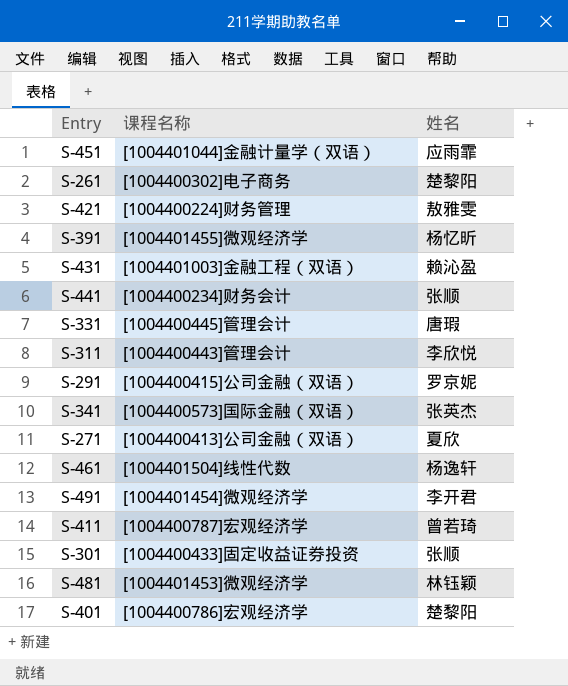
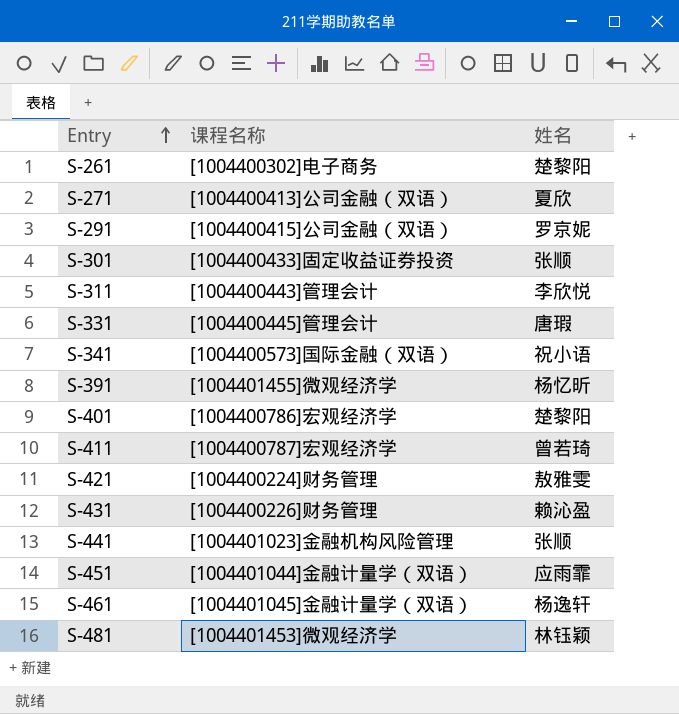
row order: none -> Entry ascending
row S-491: [1004401454]微观经济学 | 李开君 -> none
S-341 | 姓名: 张英杰 -> 祝小语
S-431 | 课程名称: [1004401003]金融工程（双语） -> [1004400226]财务管理
S-441 | 课程名称: [1004400234]财务会计 -> [1004401023]金融机构风险管理
S-461 | 课程名称: [1004401504]线性代数 -> [1004401045]金融计量学（双语）

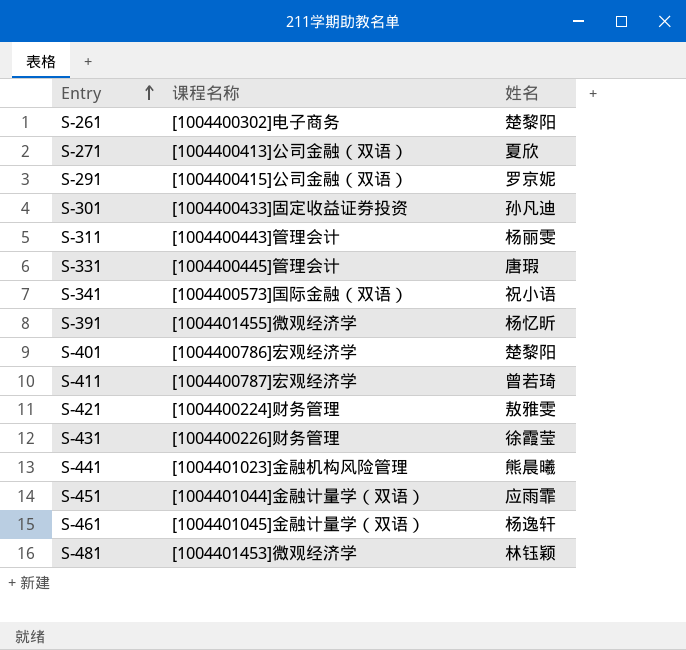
S-301 | 姓名: 张顺 -> 孙凡迪
S-311 | 姓名: 李欣悦 -> 杨丽雯
S-431 | 姓名: 赖沁盈 -> 徐霞莹
S-441 | 姓名: 张顺 -> 熊晨曦

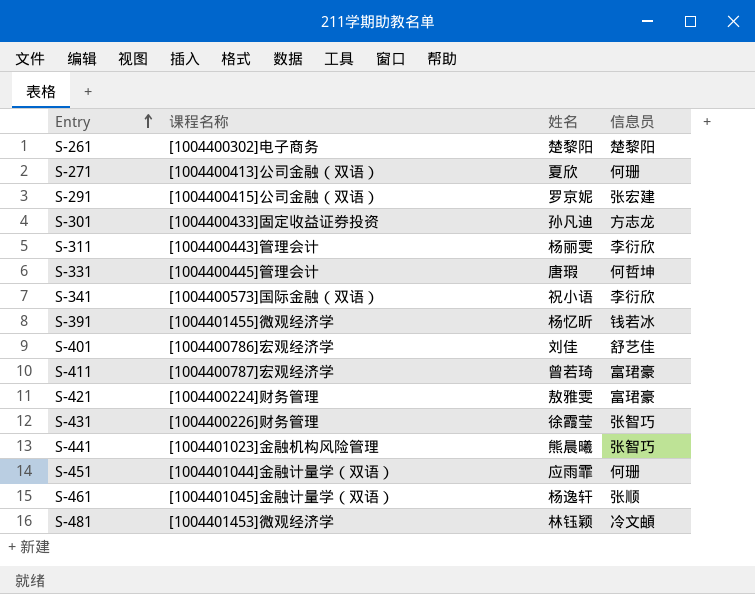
column 信息员 | position: none -> 4
S-401 | 姓名: 楚黎阳 -> 刘佳

